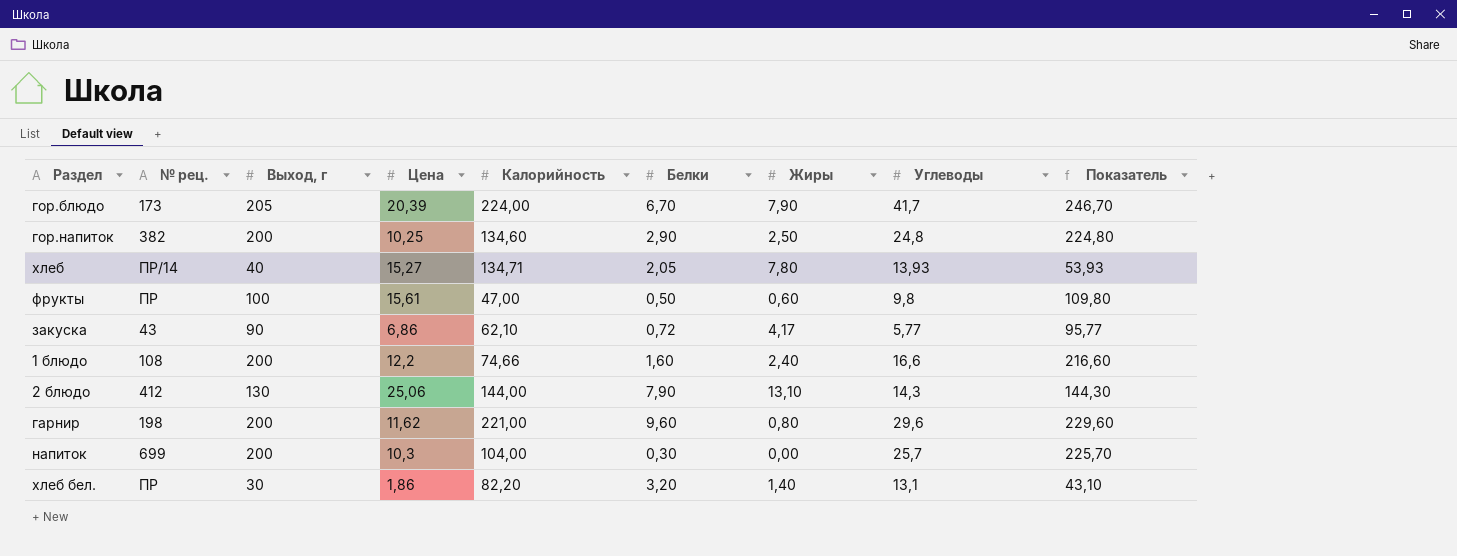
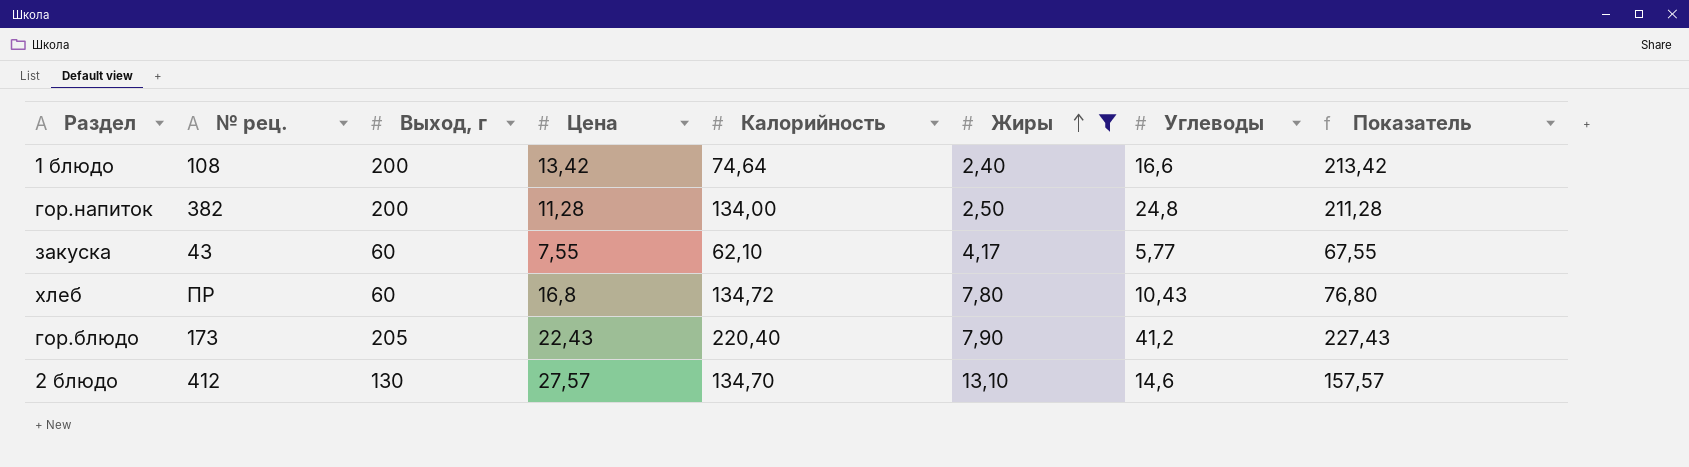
filter: none -> Жиры >= 2,40
row order: none -> Жиры ascending
column Белки | position: 6 -> none
column Показатель | formula: [Выход, г] + [Углеводы] -> [Выход, г] + [Цена]
1 блюдо | Цена: 12,2 -> 13,42
1 блюдо | Калорийность: 74,66 -> 74,64
гор.напиток | Цена: 10,25 -> 11,28
гор.напиток | Калорийность: 134,60 -> 134,00
закуска | Выход, г: 90 -> 60
закуска | Цена: 6,86 -> 7,55
хлеб | № рец.: ПР/14 -> ПР
хлеб | Выход, г: 40 -> 60
хлеб | Цена: 15,27 -> 16,8
хлеб | Калорийность: 134,71 -> 134,72
хлеб | Углеводы: 13,93 -> 10,43
гор.блюдо | Цена: 20,39 -> 22,43
гор.блюдо | Калорийность: 224,00 -> 220,40
гор.блюдо | Углеводы: 41,7 -> 41,2
2 блюдо | Цена: 25,06 -> 27,57
2 блюдо | Калорийность: 144,00 -> 134,70
2 блюдо | Углеводы: 14,3 -> 14,6

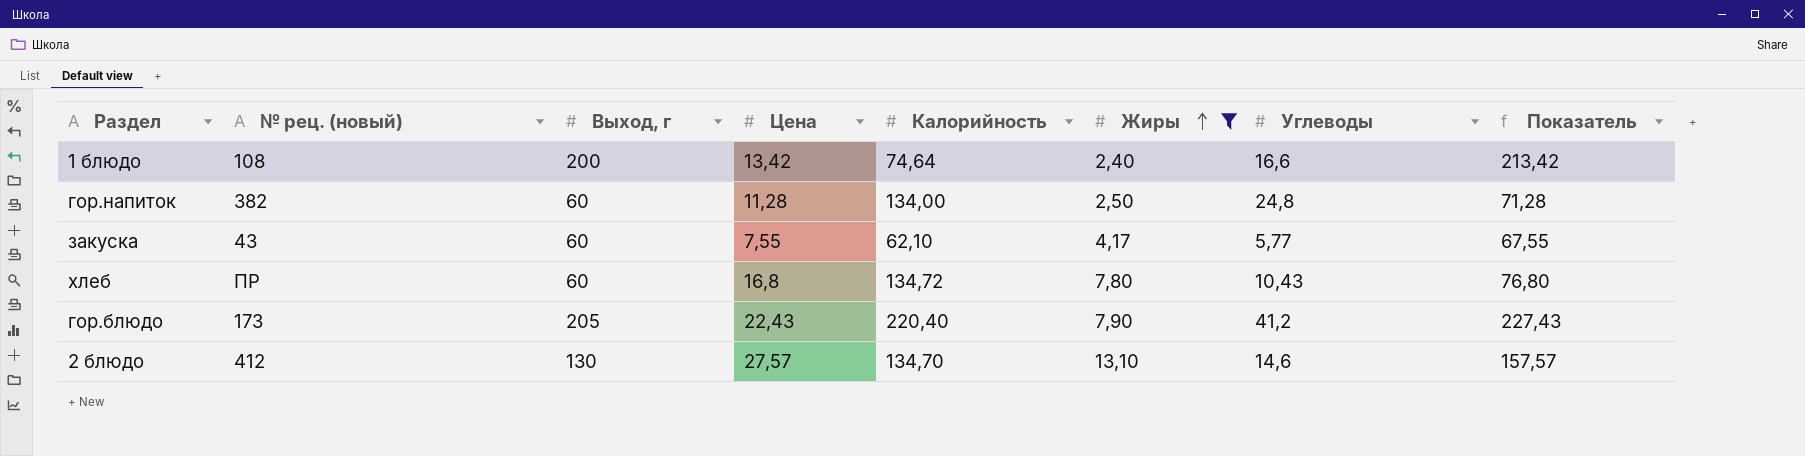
column name: № рец. -> № рец. (новый)
гор.напиток | Выход, г: 200 -> 60
гор.напиток | Показатель: 211,28 -> 71,28

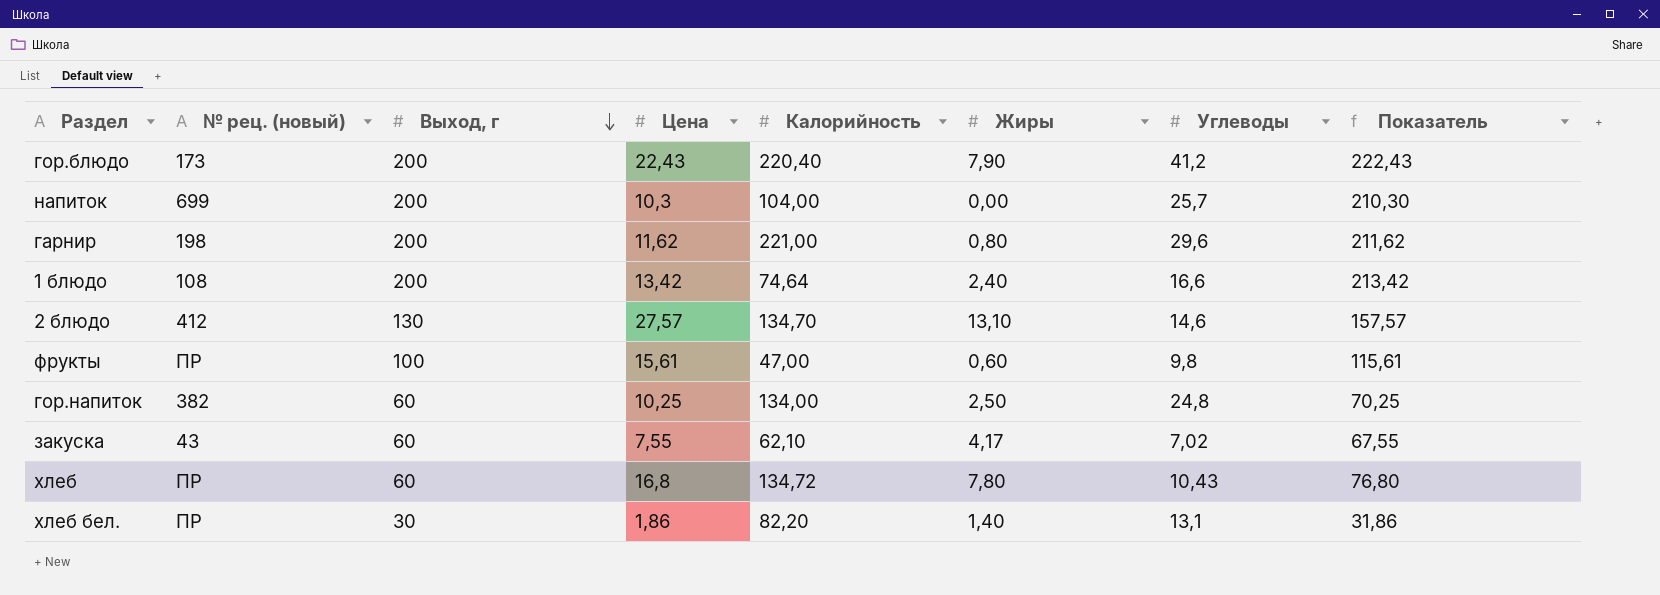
filter: Жиры >= 2,40 -> none
row order: Жиры ascending -> Выход, г descending
гор.блюдо | Выход, г: 205 -> 200
гор.блюдо | Показатель: 227,43 -> 222,43
гор.напиток | Цена: 11,28 -> 10,25
гор.напиток | Показатель: 71,28 -> 70,25
закуска | Углеводы: 5,77 -> 7,02

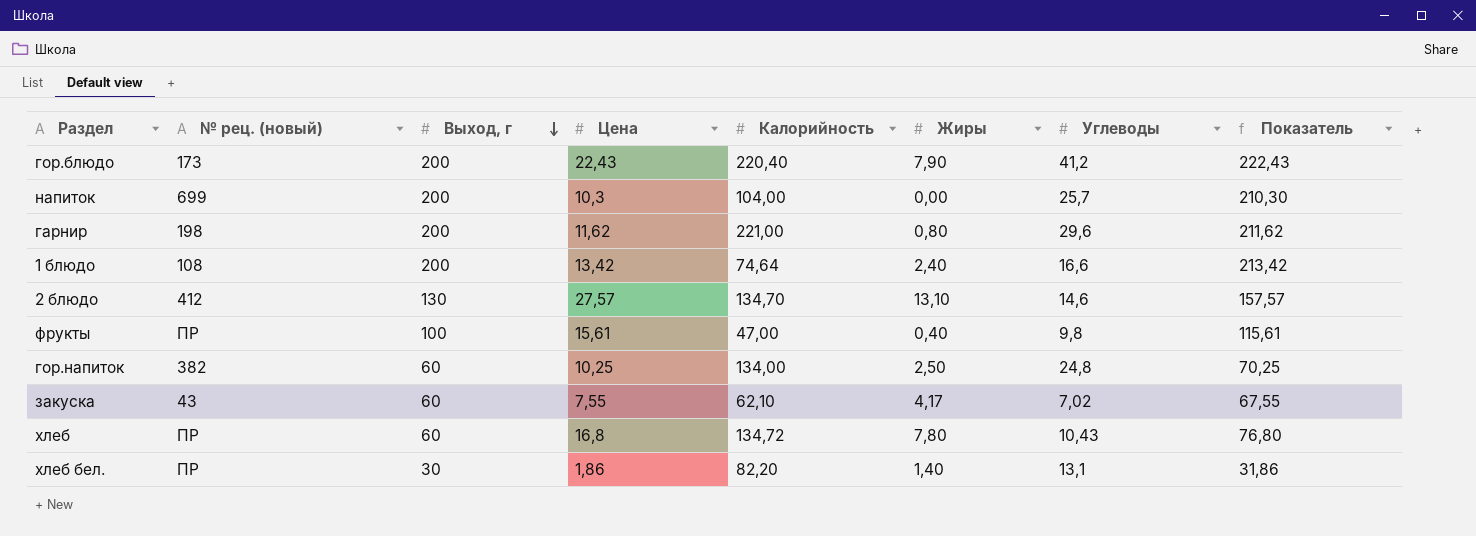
фрукты | Жиры: 0,60 -> 0,40

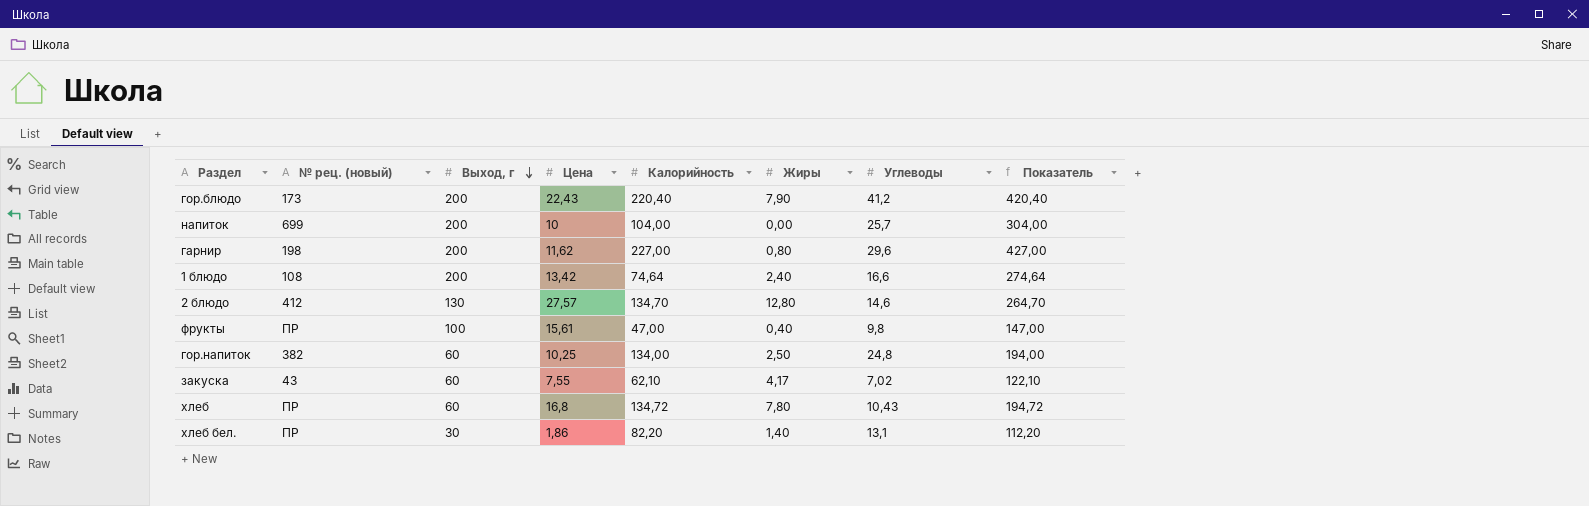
column Показатель | formula: [Выход, г] + [Цена] -> [Выход, г] + [Калорийность]
напиток | Цена: 10,3 -> 10
гарнир | Калорийность: 221,00 -> 227,00
2 блюдо | Жиры: 13,10 -> 12,80

